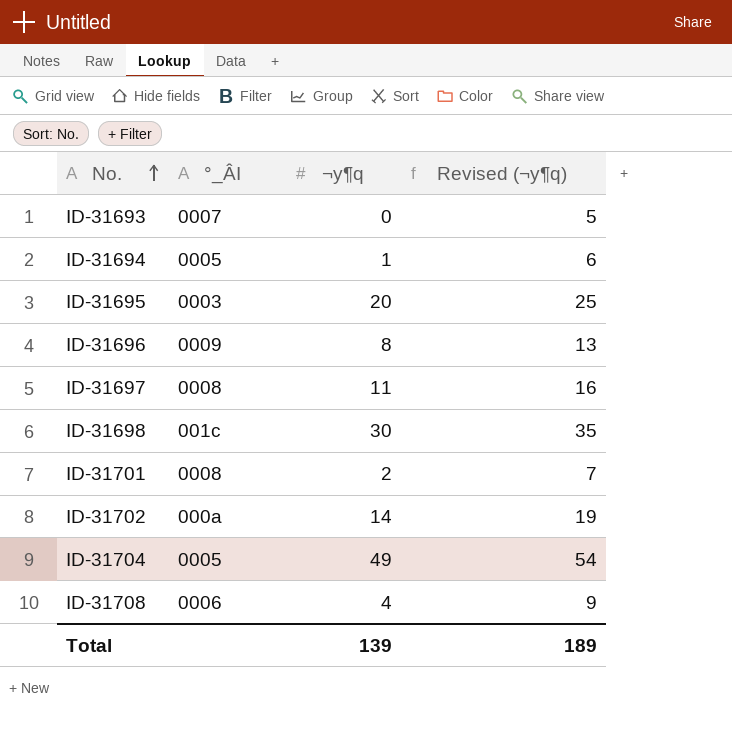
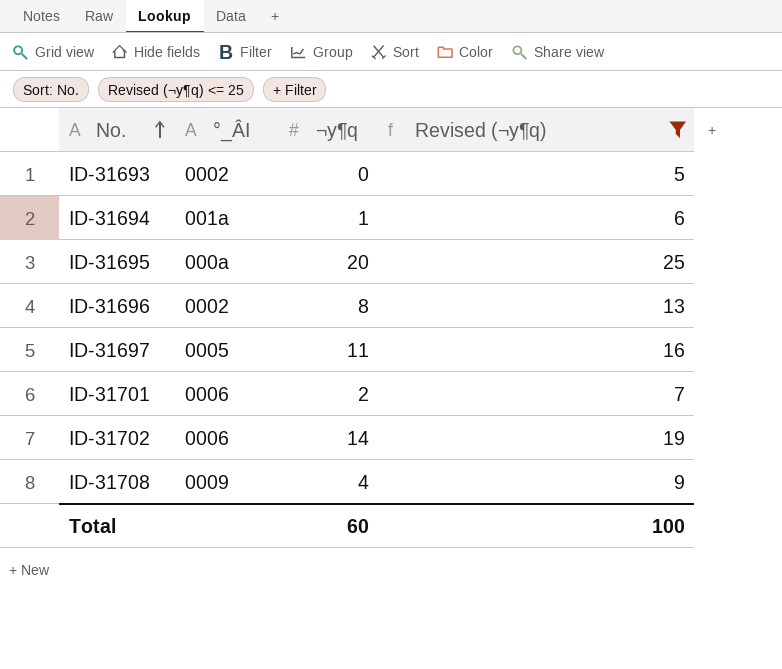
filter: none -> Revised (¬y¶q) <= 25
ID-31693 | °_ÂI: 0007 -> 0002
ID-31694 | °_ÂI: 0005 -> 001a
ID-31695 | °_ÂI: 0003 -> 000a
ID-31696 | °_ÂI: 0009 -> 0002
ID-31697 | °_ÂI: 0008 -> 0005
ID-31701 | °_ÂI: 0008 -> 0006
ID-31702 | °_ÂI: 000a -> 0006
ID-31708 | °_ÂI: 0006 -> 0009
Total | ¬y¶q: 139 -> 60
Total | Revised (¬y¶q): 189 -> 100

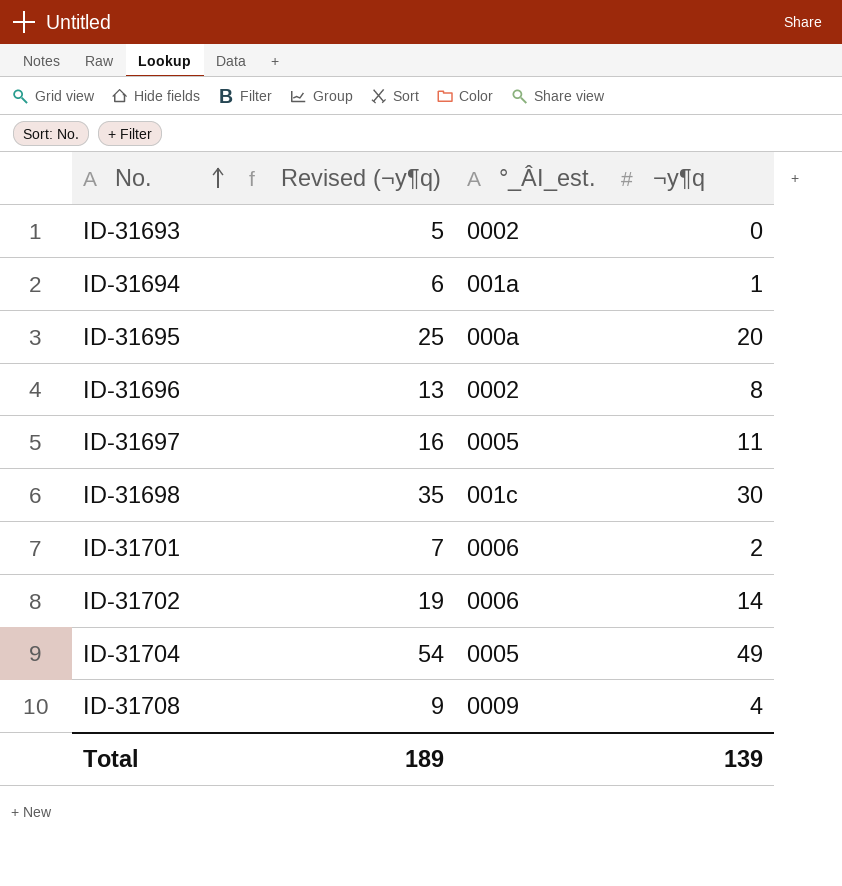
filter: Revised (¬y¶q) <= 25 -> none
column Revised (¬y¶q) | position: 4 -> 2
column name: °_ÂI -> °_ÂI_est.
Total | Revised (¬y¶q): 100 -> 189
Total | ¬y¶q: 60 -> 139

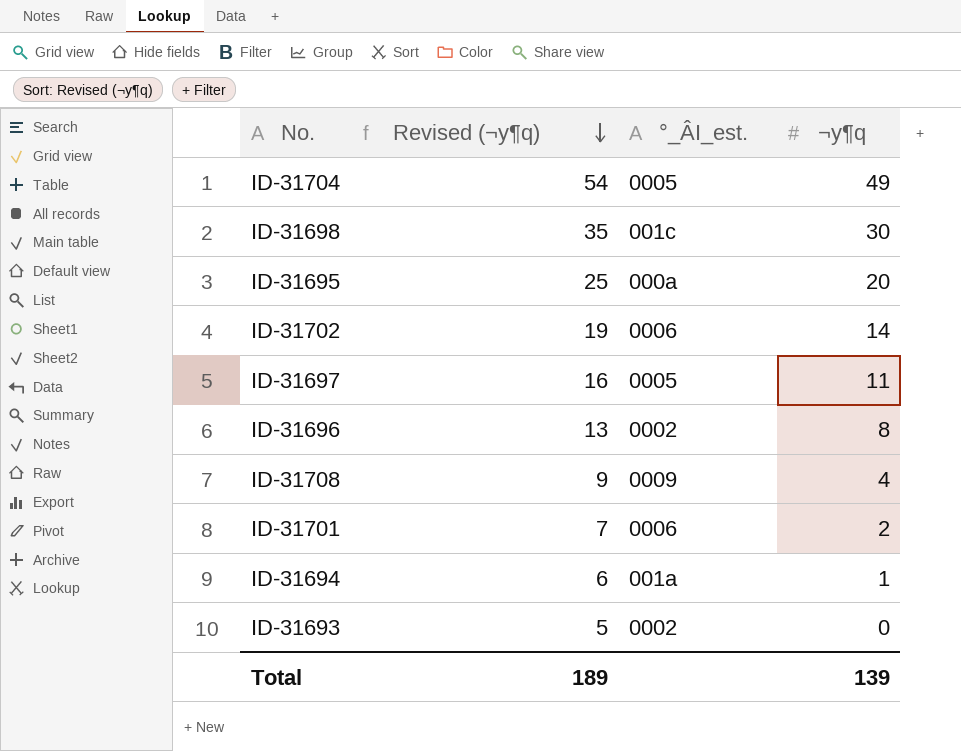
row order: No. ascending -> Revised (¬y¶q) descending

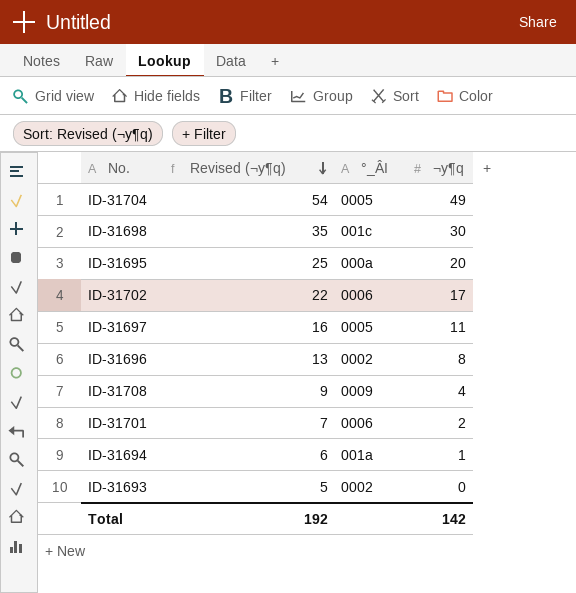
column name: °_ÂI_est. -> °_ÂI
ID-31702 | Revised (¬y¶q): 19 -> 22
ID-31702 | ¬y¶q: 14 -> 17
Total | Revised (¬y¶q): 189 -> 192
Total | ¬y¶q: 139 -> 142

